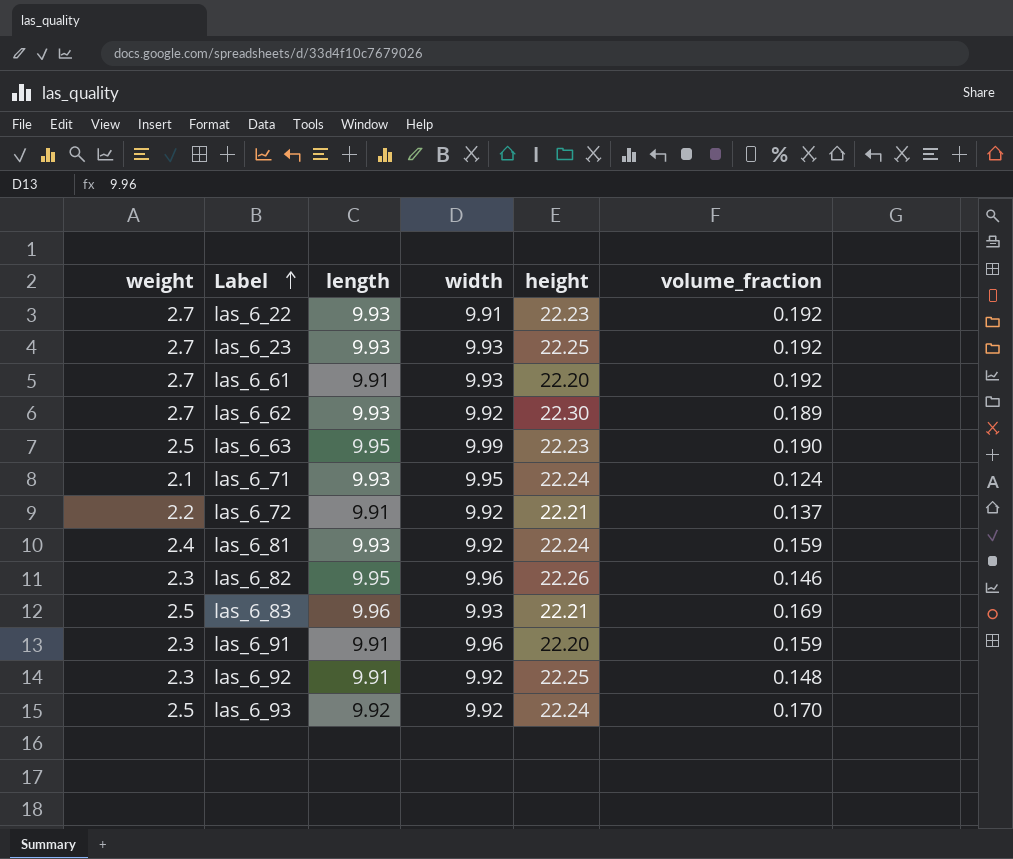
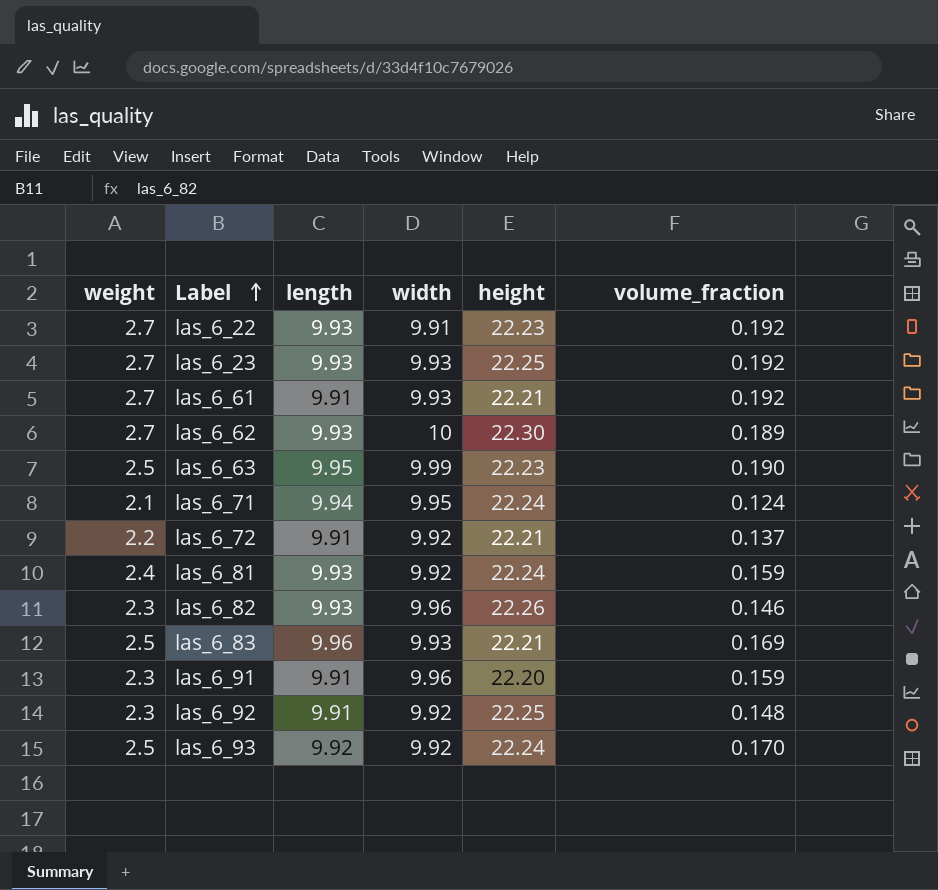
las_6_61 | height: 22.20 -> 22.21
las_6_62 | width: 9.92 -> 10
las_6_71 | length: 9.93 -> 9.94
las_6_82 | length: 9.95 -> 9.93

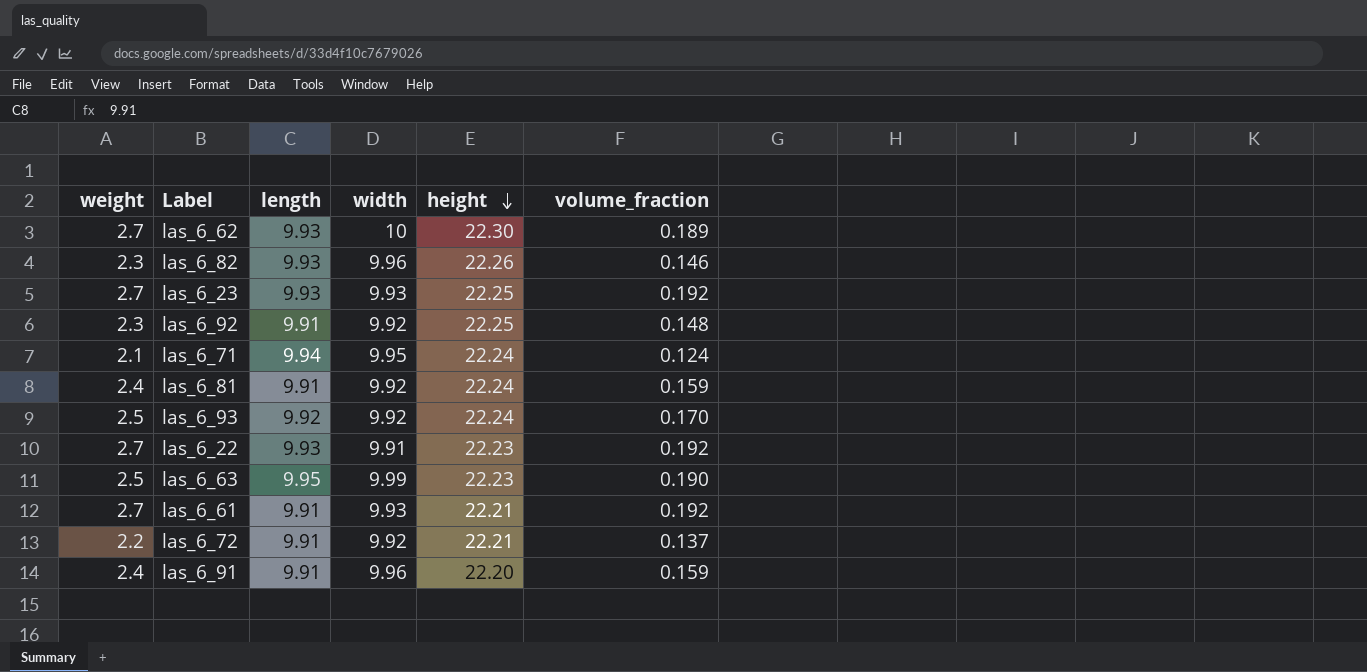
row order: Label ascending -> height descending
row las_6_83: 2.5 | 9.96 | 9.93 | 22.21 | 0.169 -> none
las_6_81 | length: 9.93 -> 9.91
las_6_91 | weight: 2.3 -> 2.4

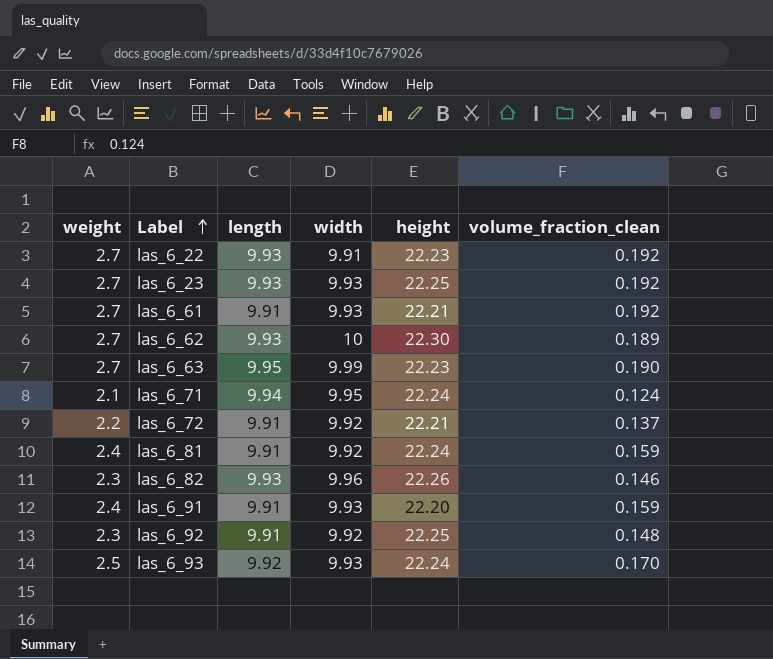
row order: height descending -> Label ascending
column name: volume_fraction -> volume_fraction_clean
las_6_63 | weight: 2.5 -> 2.7
las_6_91 | width: 9.96 -> 9.93
las_6_93 | width: 9.92 -> 9.93

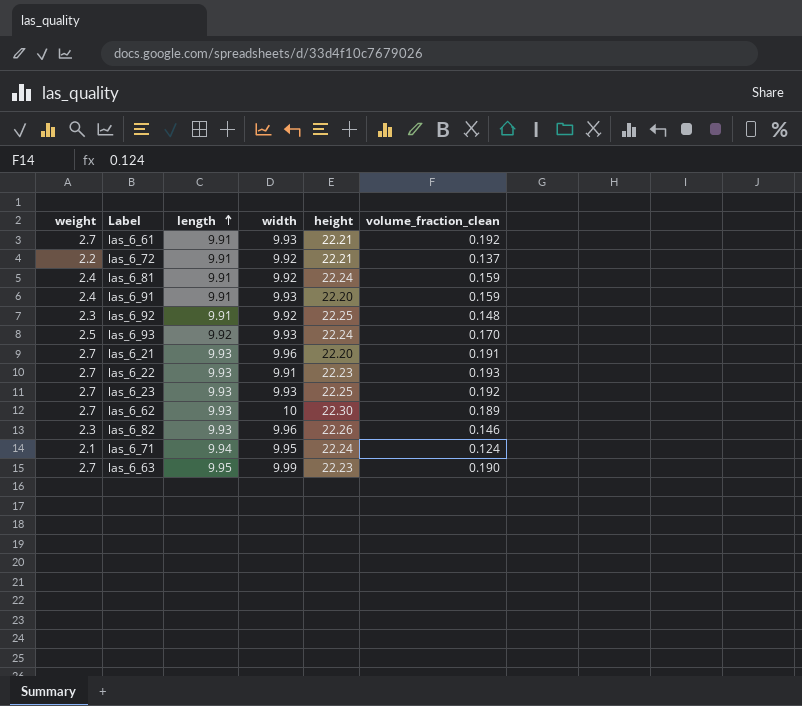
row order: Label ascending -> length ascending
row las_6_21: none -> 2.7 | 9.93 | 9.96 | 22.20 | 0.191
las_6_22 | volume_fraction_clean: 0.192 -> 0.193

